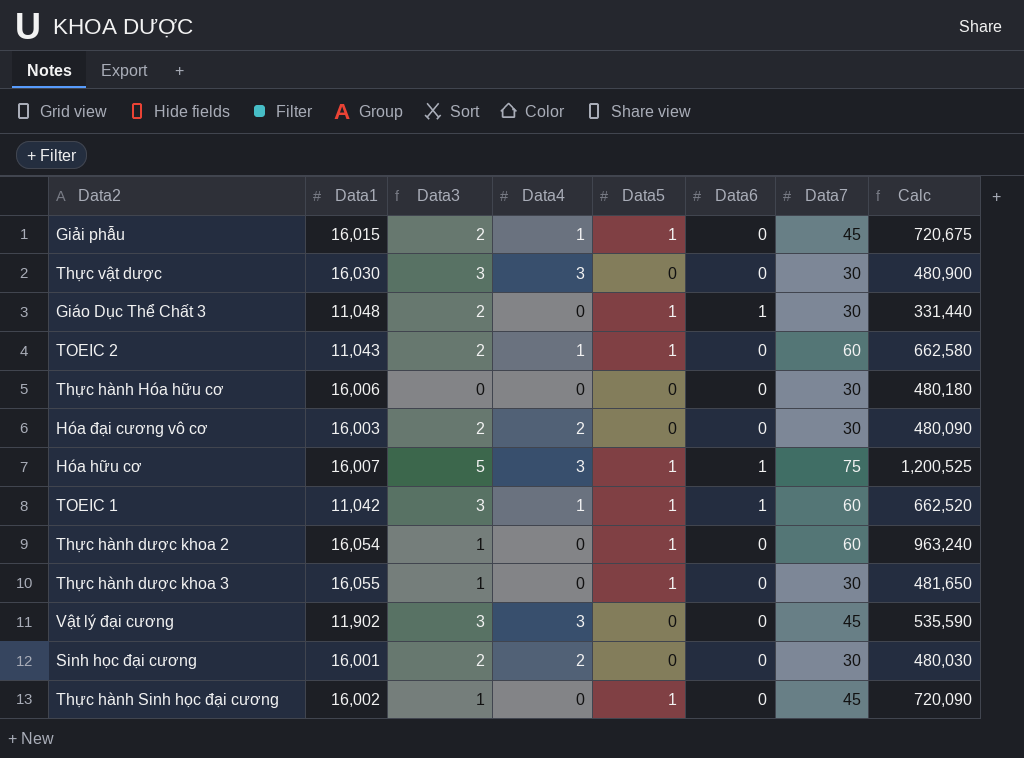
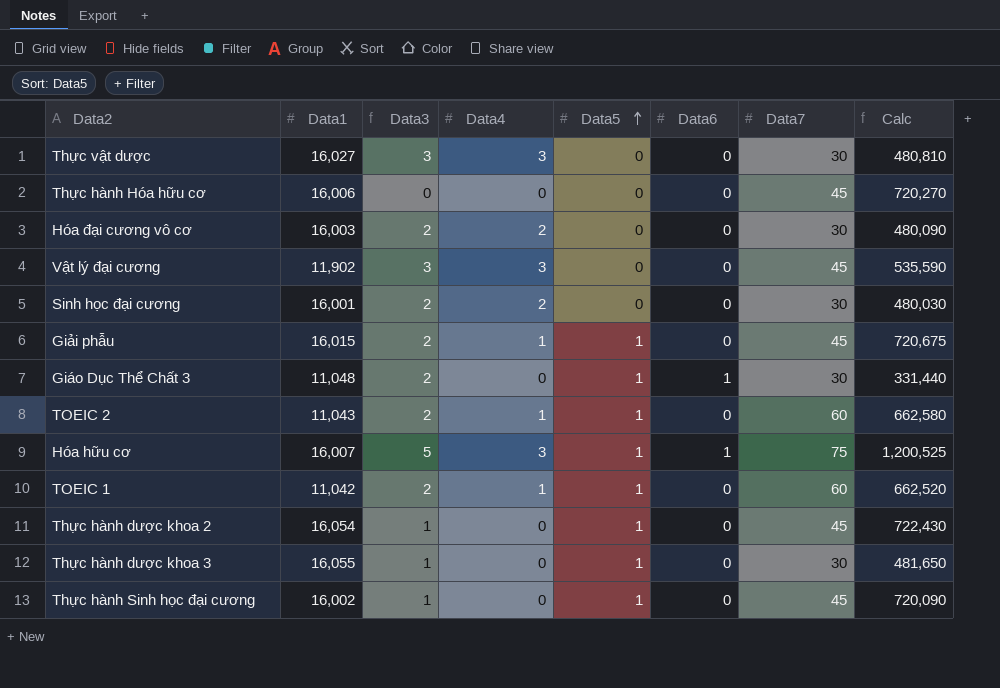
row order: none -> Data5 ascending
Thực vật dược | Data1: 16,030 -> 16,027
Thực vật dược | Calc: 480,900 -> 480,810
Thực hành Hóa hữu cơ | Data7: 30 -> 45
Thực hành Hóa hữu cơ | Calc: 480,180 -> 720,270
TOEIC 1 | Data3: 3 -> 2
TOEIC 1 | Data6: 1 -> 0
Thực hành dược khoa 2 | Data7: 60 -> 45
Thực hành dược khoa 2 | Calc: 963,240 -> 722,430

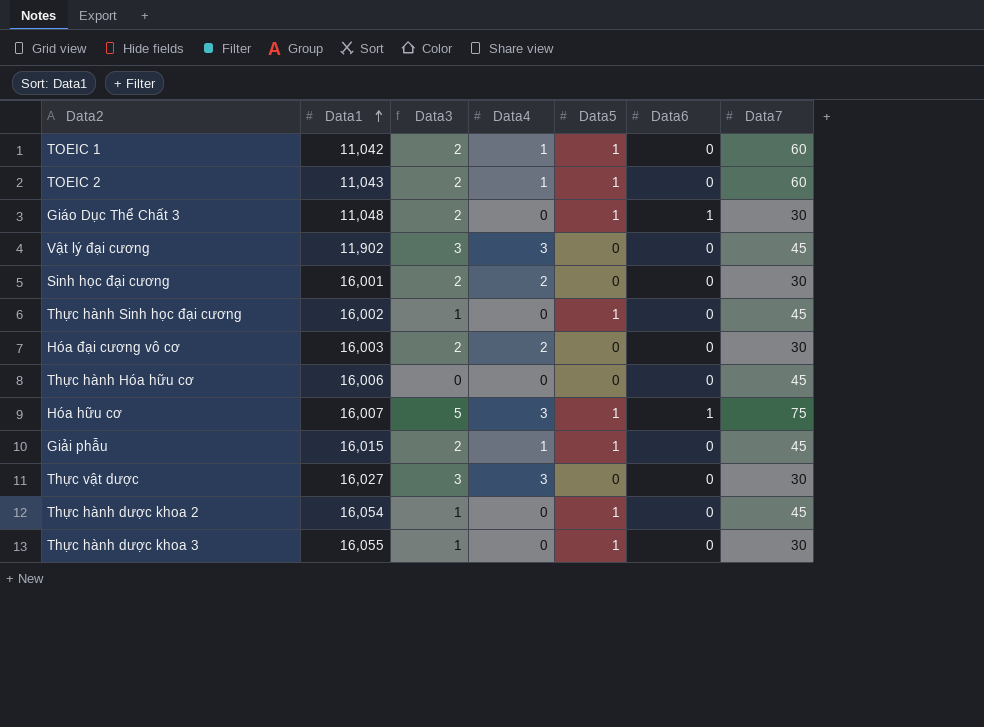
row order: Data5 ascending -> Data1 ascending
column Calc | formula: [Data1] * [Data7] -> none

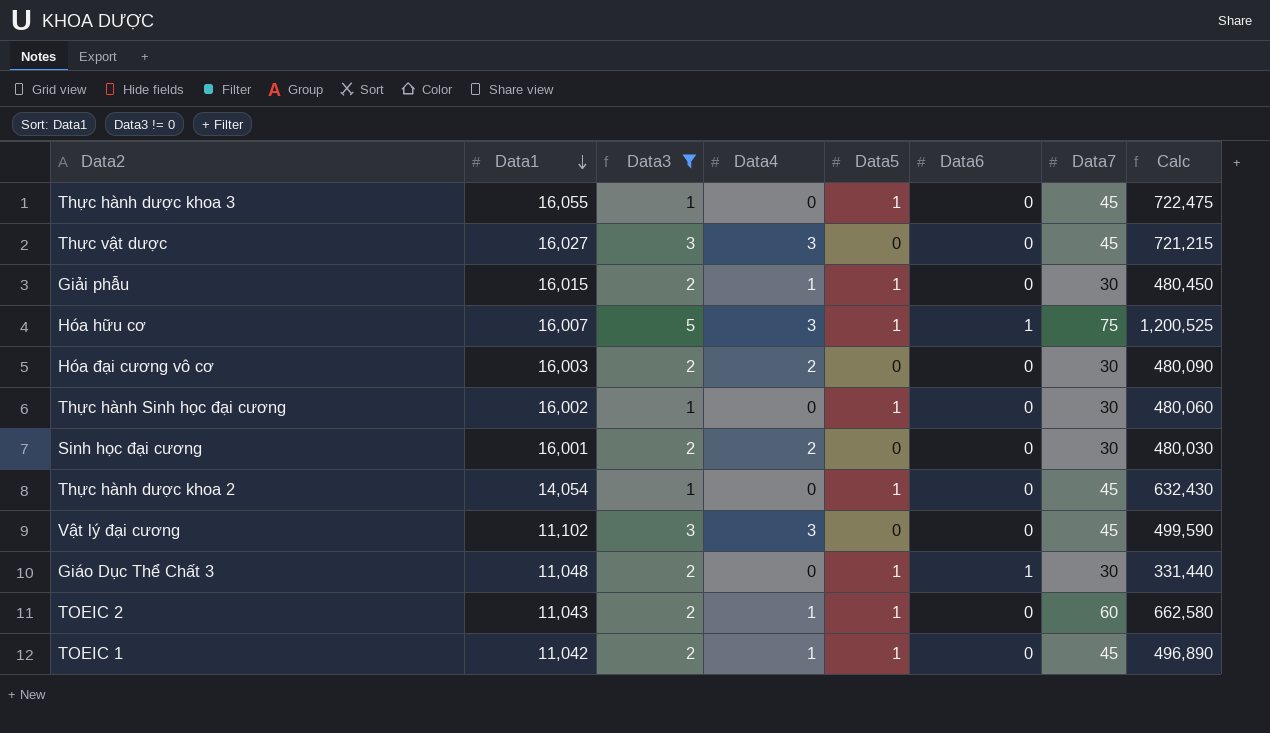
filter: none -> Data3 != 0
row order: Data1 ascending -> Data1 descending
column Calc | formula: none -> [Data1] * [Data7]
Thực hành dược khoa 3 | Data7: 30 -> 45
Thực vật dược | Data7: 30 -> 45
Giải phẫu | Data7: 45 -> 30
Thực hành Sinh học đại cương | Data7: 45 -> 30
Thực hành dược khoa 2 | Data1: 16,054 -> 14,054
Vật lý đại cương | Data1: 11,902 -> 11,102
TOEIC 1 | Data7: 60 -> 45

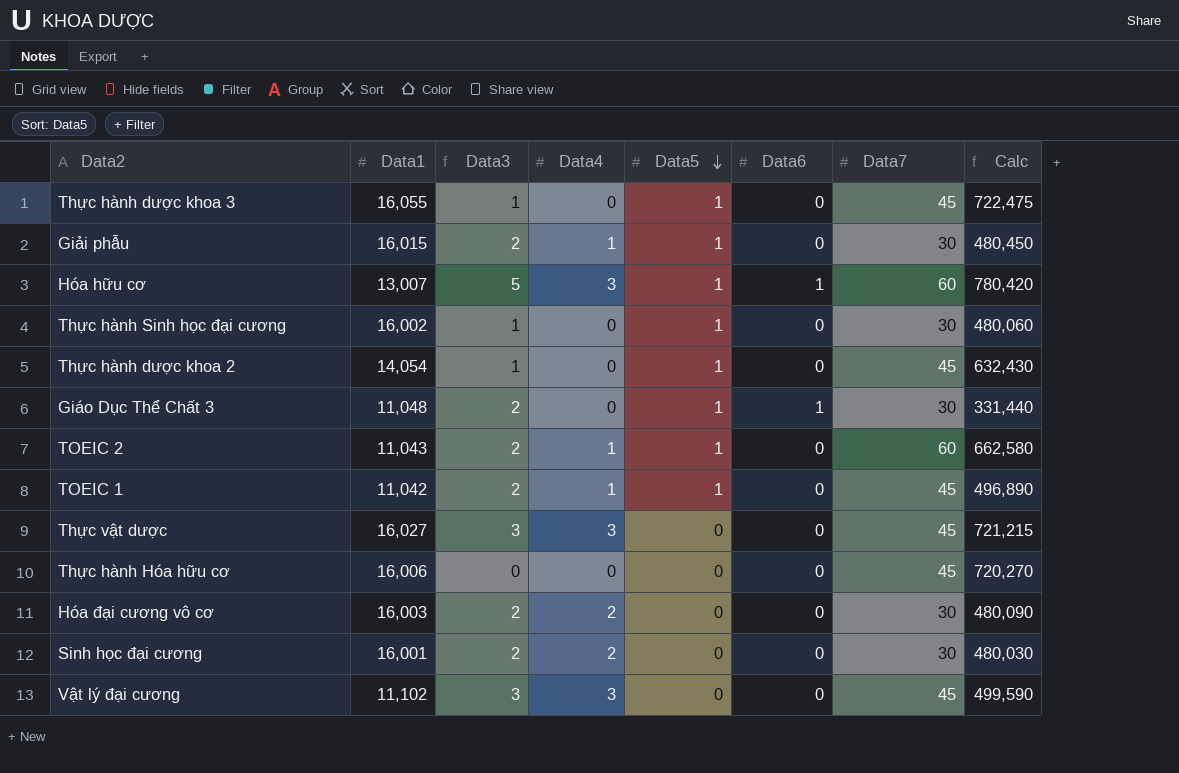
filter: Data3 != 0 -> none
row order: Data1 descending -> Data5 descending
Hóa hữu cơ | Data1: 16,007 -> 13,007
Hóa hữu cơ | Data7: 75 -> 60
Hóa hữu cơ | Calc: 1,200,525 -> 780,420

